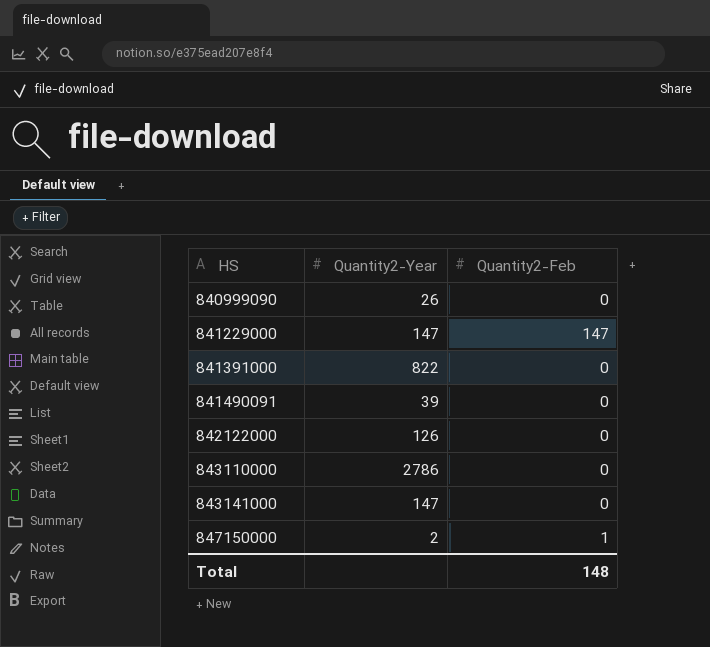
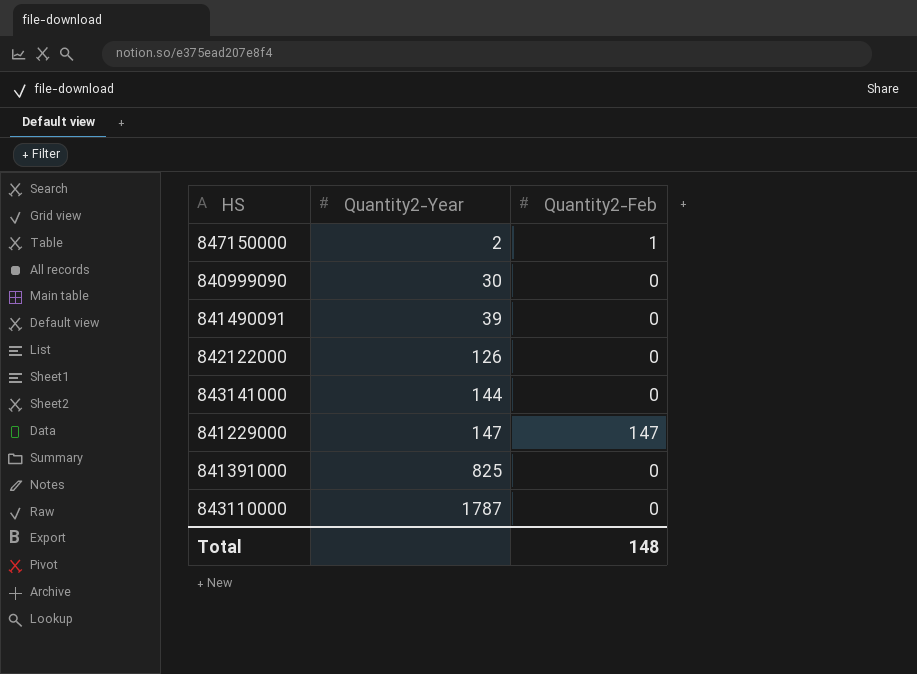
row order: HS ascending -> Quantity2-Year ascending
840999090 | Quantity2-Year: 26 -> 30
843141000 | Quantity2-Year: 147 -> 144
841391000 | Quantity2-Year: 822 -> 825
843110000 | Quantity2-Year: 2786 -> 1787

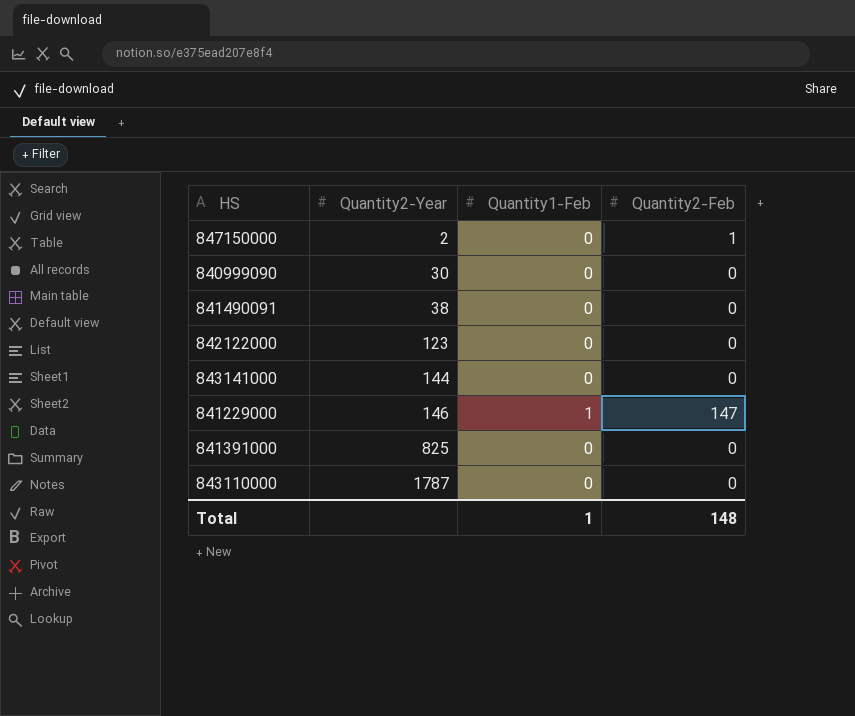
column Quantity1-Feb | position: none -> 3
841490091 | Quantity2-Year: 39 -> 38
842122000 | Quantity2-Year: 126 -> 123
841229000 | Quantity2-Year: 147 -> 146

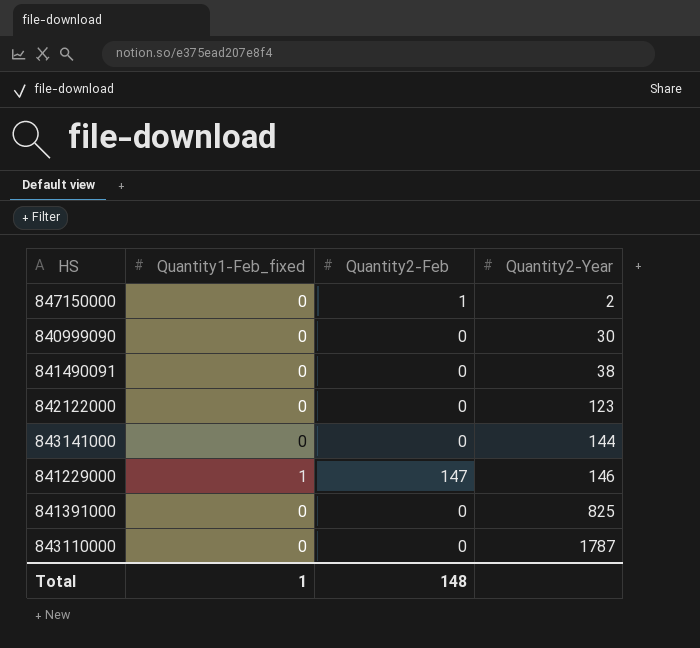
column name: Quantity1-Feb -> Quantity1-Feb_fixed
column Quantity2-Year | position: 2 -> 4

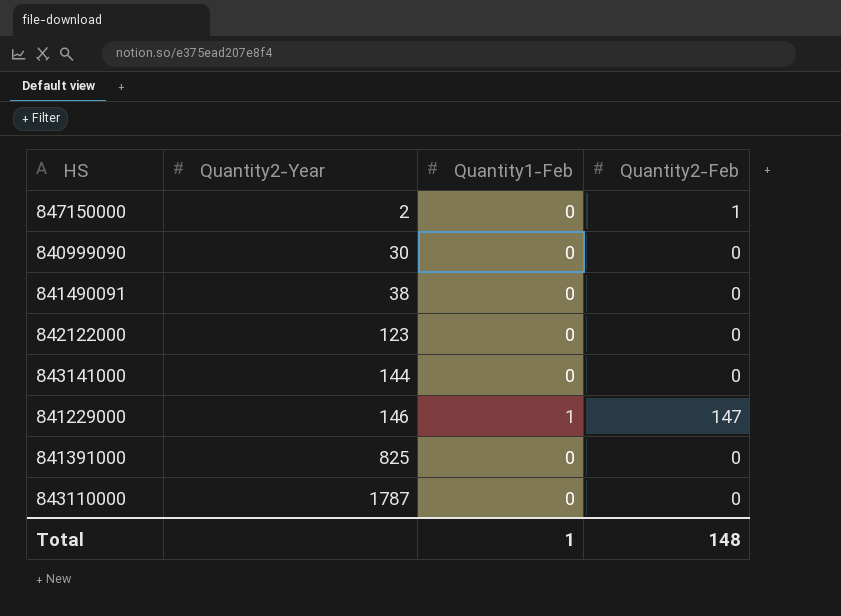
column Quantity2-Year | position: 4 -> 2
column name: Quantity1-Feb_fixed -> Quantity1-Feb

